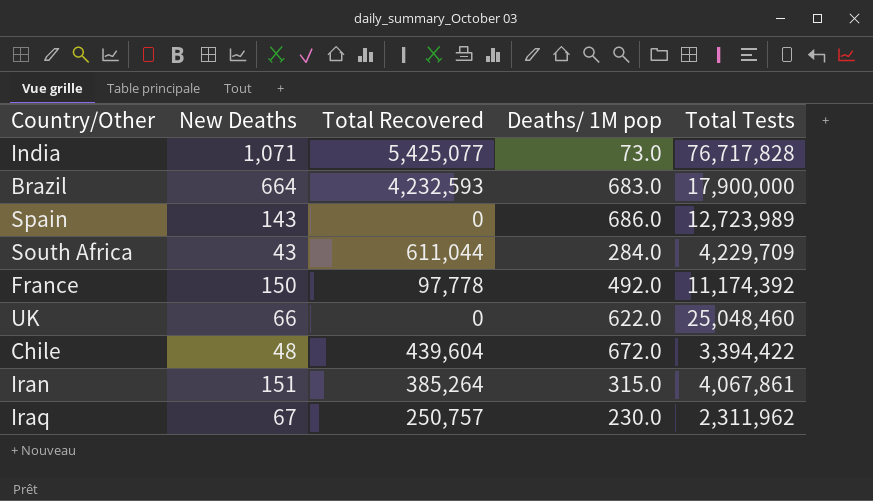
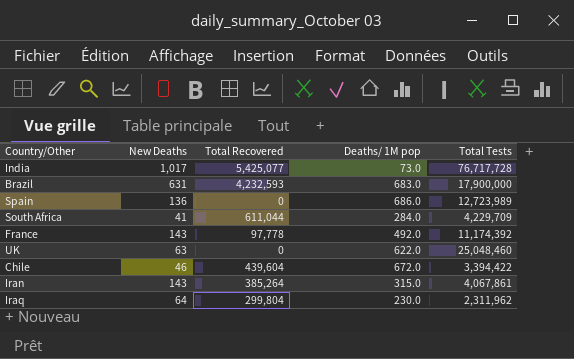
India | New Deaths: 1,071 -> 1,017
India | Total Tests: 76,717,828 -> 76,717,728
Brazil | New Deaths: 664 -> 631
Spain | New Deaths: 143 -> 136
South Africa | New Deaths: 43 -> 41
France | New Deaths: 150 -> 143
UK | New Deaths: 66 -> 63
Chile | New Deaths: 48 -> 46
Iran | New Deaths: 151 -> 143
Iraq | New Deaths: 67 -> 64
Iraq | Total Recovered: 250,757 -> 299,804

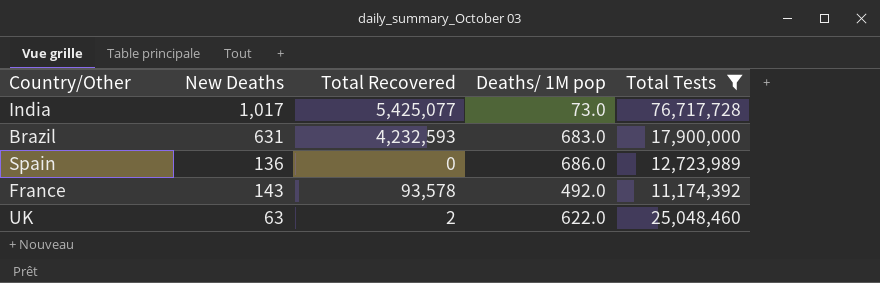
filter: none -> Total Tests >= 11,174,392
France | Total Recovered: 97,778 -> 93,578
UK | Total Recovered: 0 -> 2

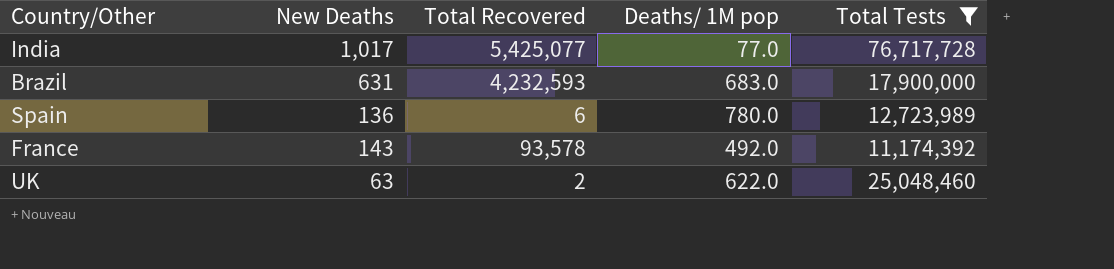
India | Deaths/ 1M pop: 73.0 -> 77.0
Spain | Total Recovered: 0 -> 6
Spain | Deaths/ 1M pop: 686.0 -> 780.0

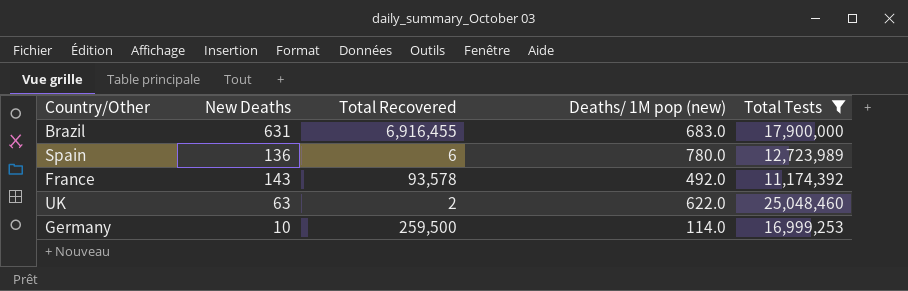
column name: Deaths/ 1M pop -> Deaths/ 1M pop (new)
row India: 1,017 | 5,425,077 | 77.0 | 76,717,728 -> none
Brazil | Total Recovered: 4,232,593 -> 6,916,455
row Germany: none -> 10 | 259,500 | 114.0 | 16,999,253

